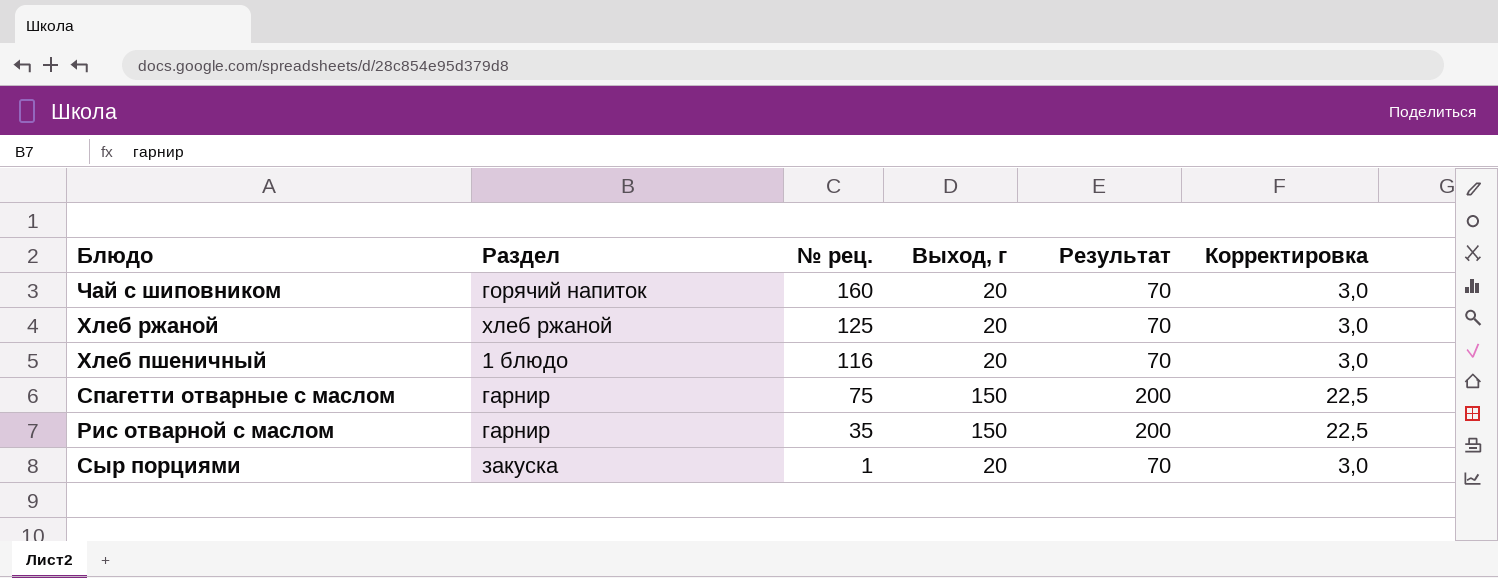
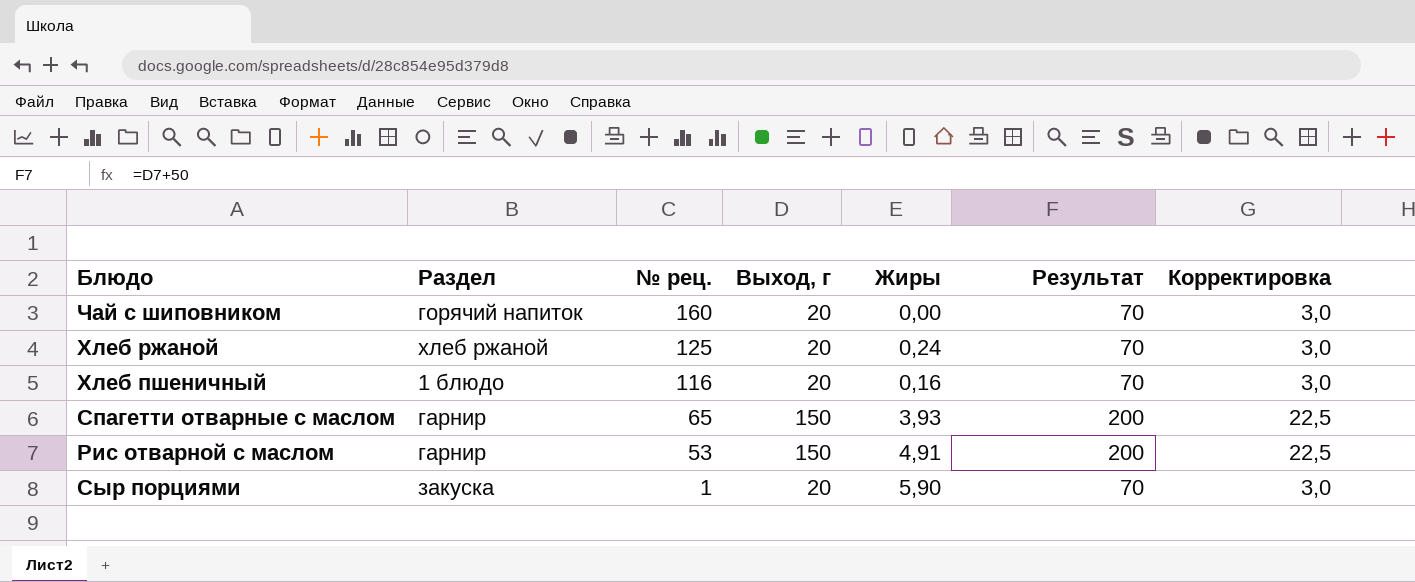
column Жиры | position: none -> 5
Спагетти отварные с маслом | № рец.: 75 -> 65
Рис отварной с маслом | № рец.: 35 -> 53

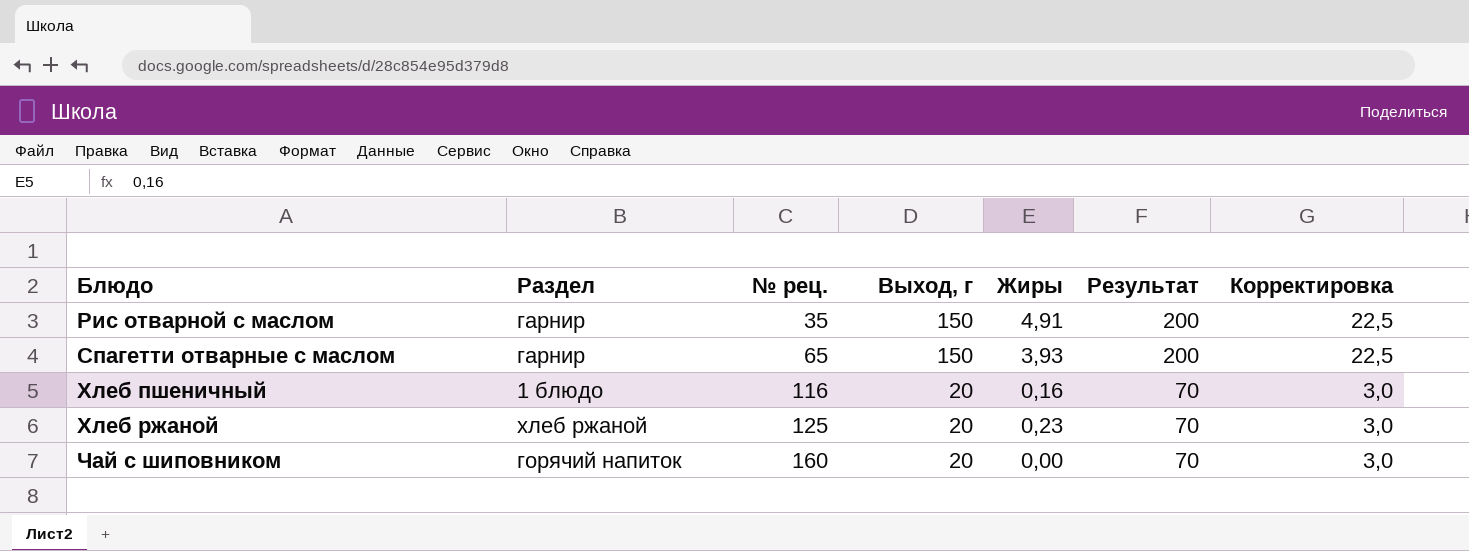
row order: № рец. descending -> Блюдо ascending
row Сыр порциями: закуска | 1 | 20 | 5,90 | 70 | 3,0 -> none
Рис отварной с маслом | № рец.: 53 -> 35
Хлеб ржаной | Жиры: 0,24 -> 0,23

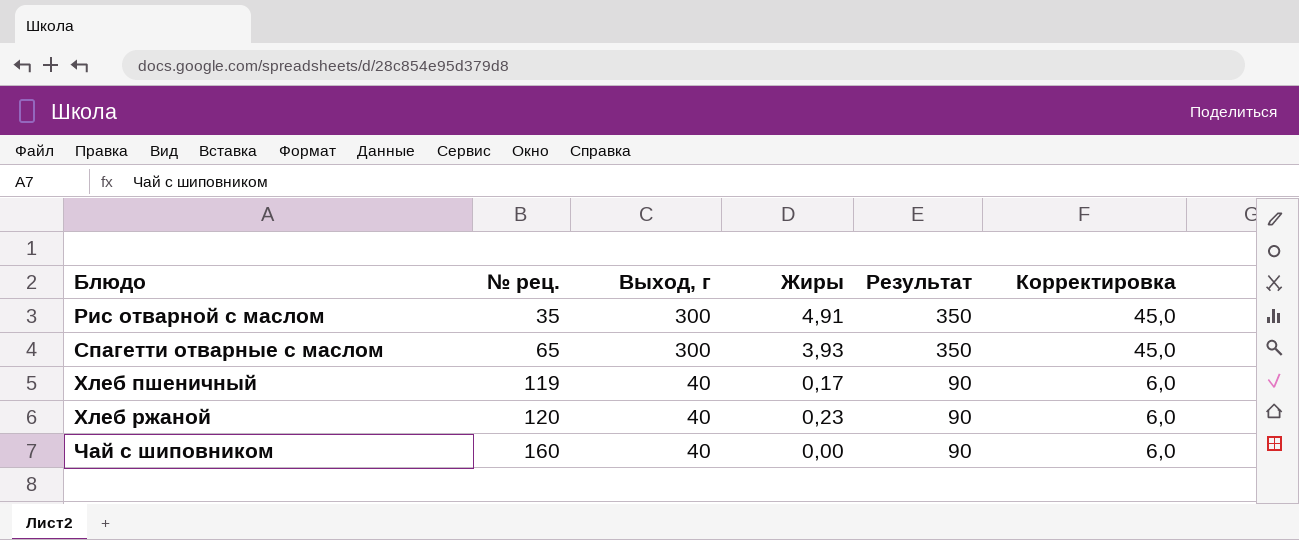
column Раздел | position: 2 -> none
Рис отварной с маслом | Выход, г: 150 -> 300
Рис отварной с маслом | Результат: 200 -> 350
Рис отварной с маслом | Корректировка: 22,5 -> 45,0
Спагетти отварные с маслом | Выход, г: 150 -> 300
Спагетти отварные с маслом | Результат: 200 -> 350
Спагетти отварные с маслом | Корректировка: 22,5 -> 45,0
Хлеб пшеничный | № рец.: 116 -> 119
Хлеб пшеничный | Выход, г: 20 -> 40
Хлеб пшеничный | Жиры: 0,16 -> 0,17
Хлеб пшеничный | Результат: 70 -> 90
Хлеб пшеничный | Корректировка: 3,0 -> 6,0
Хлеб ржаной | № рец.: 125 -> 120
Хлеб ржаной | Выход, г: 20 -> 40
Хлеб ржаной | Результат: 70 -> 90
Хлеб ржаной | Корректировка: 3,0 -> 6,0
Чай с шиповником | Выход, г: 20 -> 40
Чай с шиповником | Результат: 70 -> 90
Чай с шиповником | Корректировка: 3,0 -> 6,0

